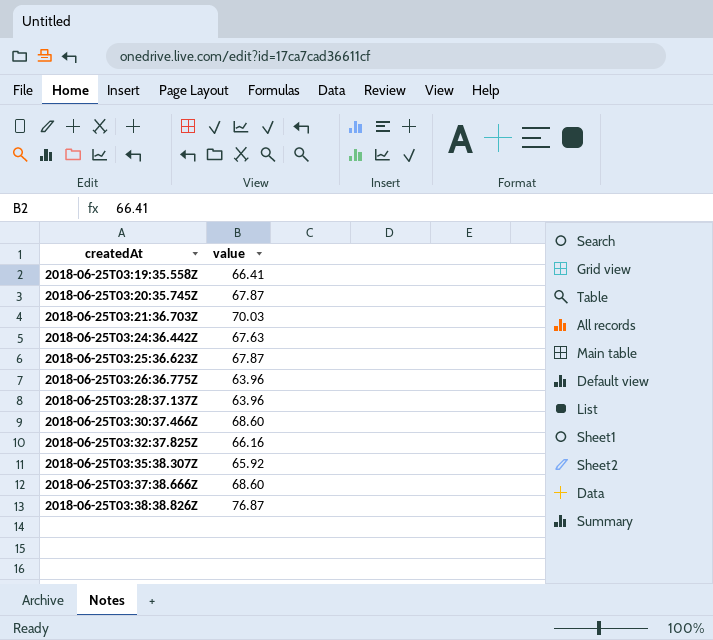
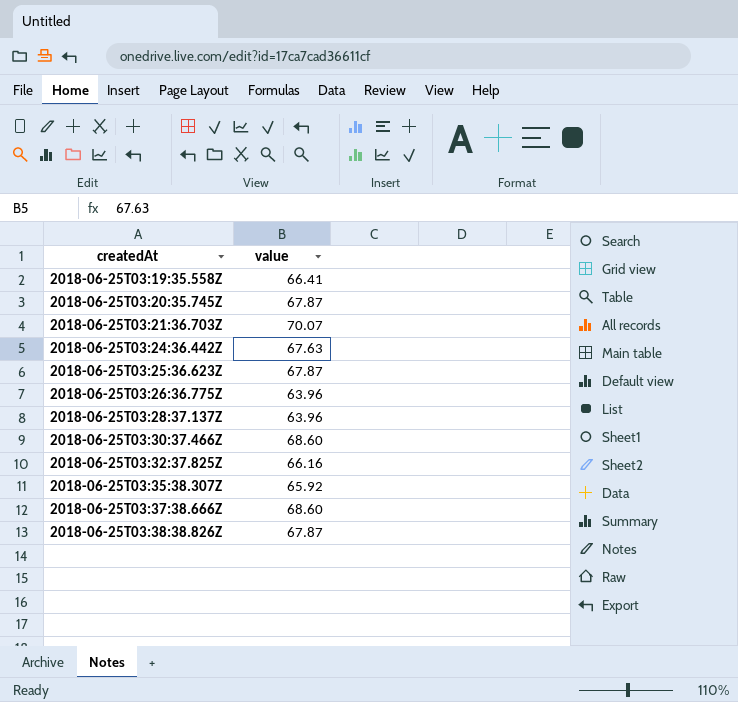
2018-06-25T03:21:36.703Z | value: 70.03 -> 70.07
2018-06-25T03:38:38.826Z | value: 76.87 -> 67.87

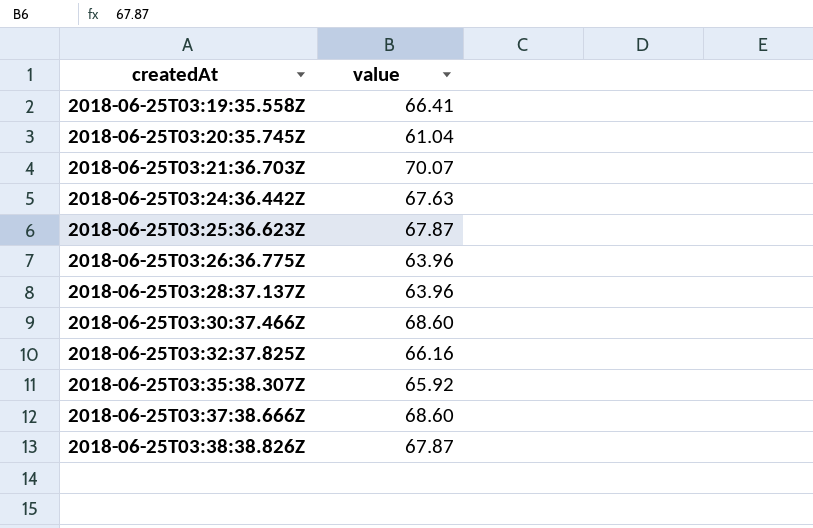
2018-06-25T03:20:35.745Z | value: 67.87 -> 61.04

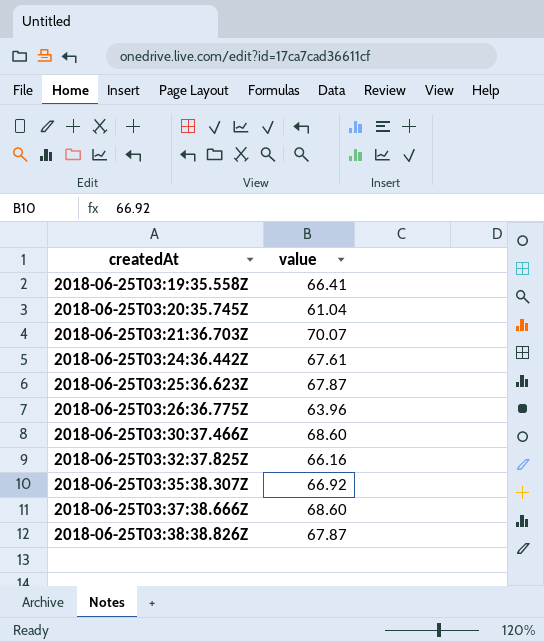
row 2018-06-25T03:28:37.137Z: 63.96 -> none
2018-06-25T03:24:36.442Z | value: 67.63 -> 67.61
2018-06-25T03:35:38.307Z | value: 65.92 -> 66.92

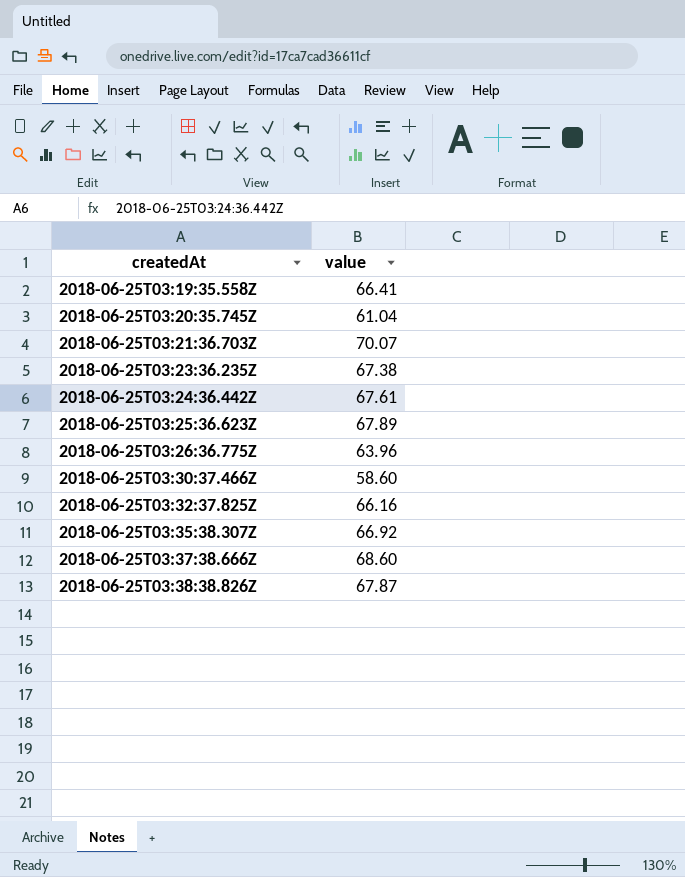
row 2018-06-25T03:23:36.235Z: none -> 67.38
2018-06-25T03:25:36.623Z | value: 67.87 -> 67.89
2018-06-25T03:30:37.466Z | value: 68.60 -> 58.60

